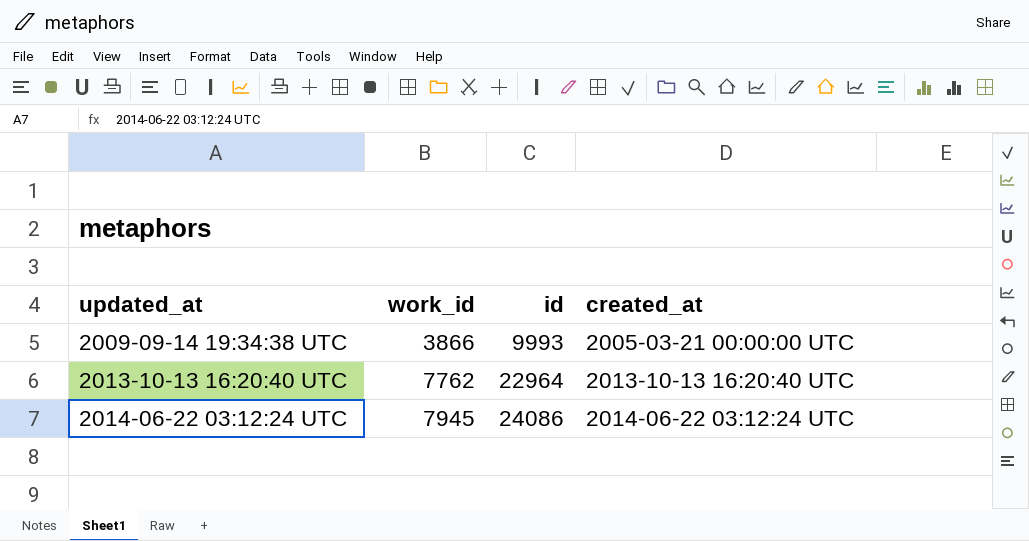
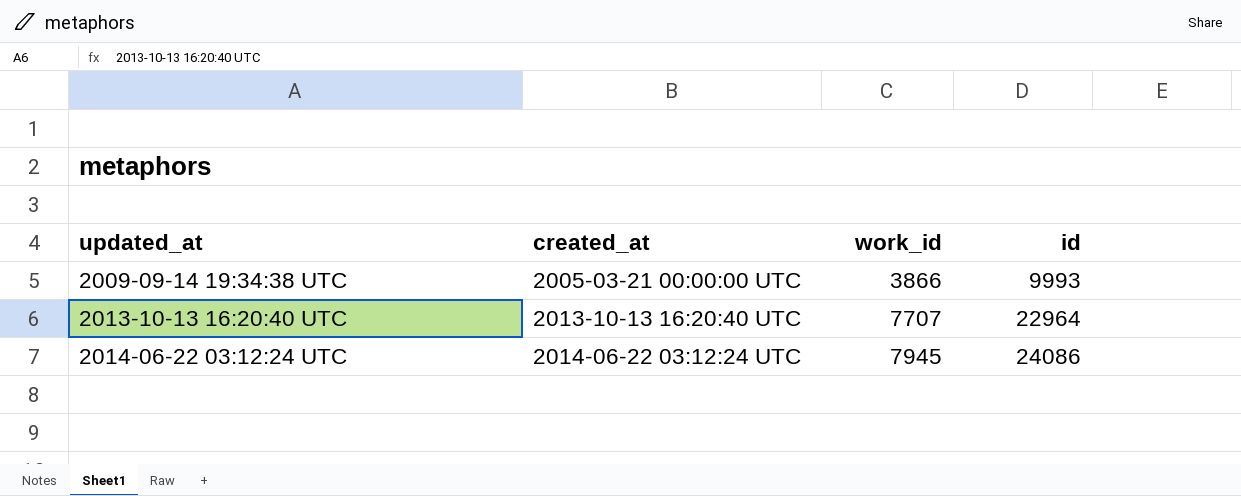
column created_at | position: 4 -> 2
2013-10-13 16:20:40 UTC | work_id: 7762 -> 7707

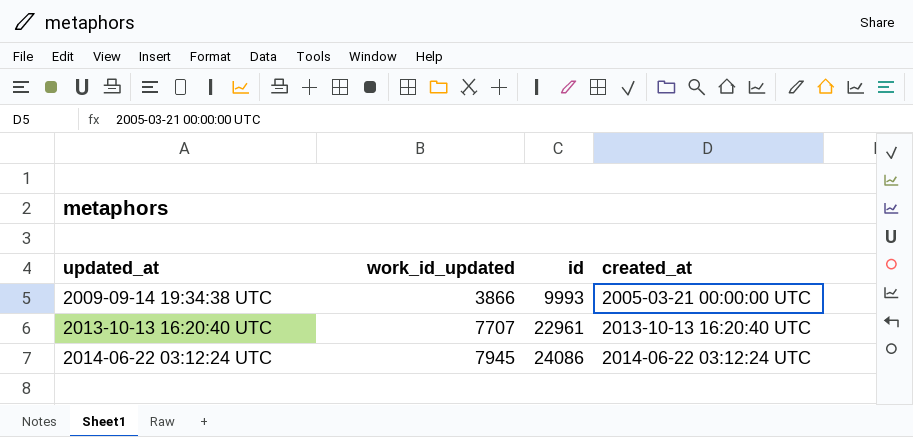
column name: work_id -> work_id_updated
column created_at | position: 2 -> 4
2013-10-13 16:20:40 UTC | id: 22964 -> 22961

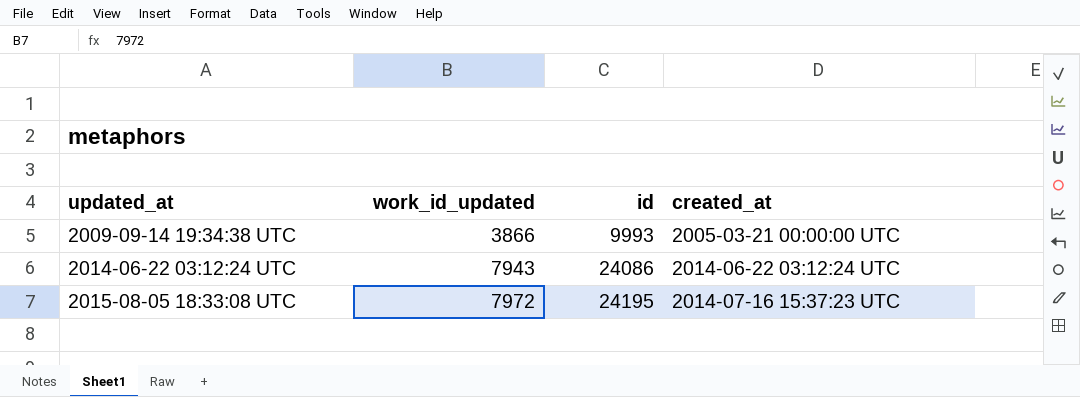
row 2013-10-13 16:20:40 UTC: 7707 | 22961 | 2013-10-13 16:20:40 UTC -> none
2014-06-22 03:12:24 UTC | work_id_updated: 7945 -> 7943
row 2015-08-05 18:33:08 UTC: none -> 7972 | 24195 | 2014-07-16 15:37:23 UTC

